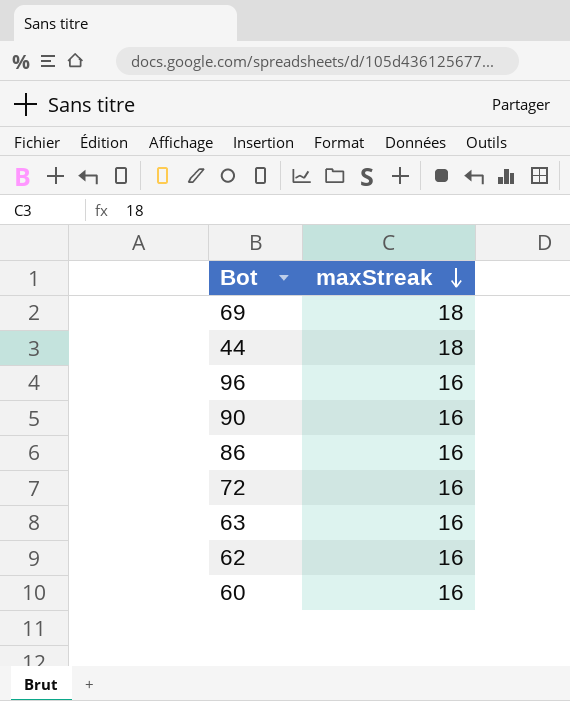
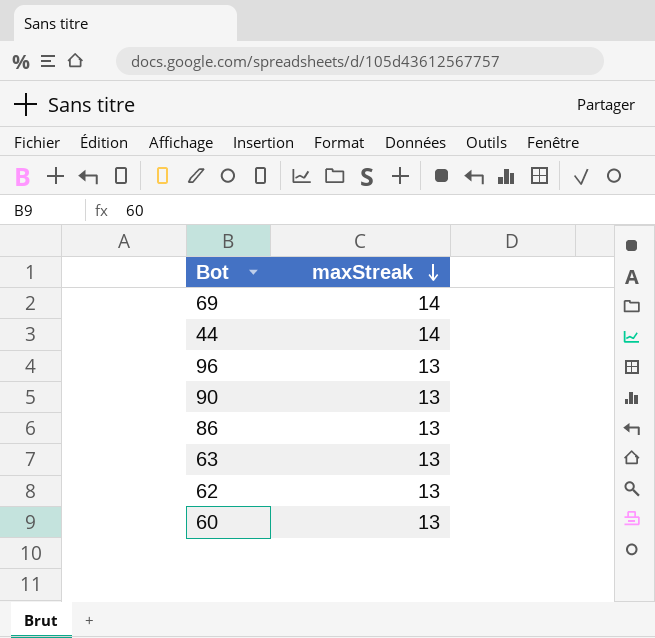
row 72: 16 -> none
69 | maxStreak: 18 -> 14
44 | maxStreak: 18 -> 14
96 | maxStreak: 16 -> 13
90 | maxStreak: 16 -> 13
86 | maxStreak: 16 -> 13
63 | maxStreak: 16 -> 13
62 | maxStreak: 16 -> 13
60 | maxStreak: 16 -> 13

